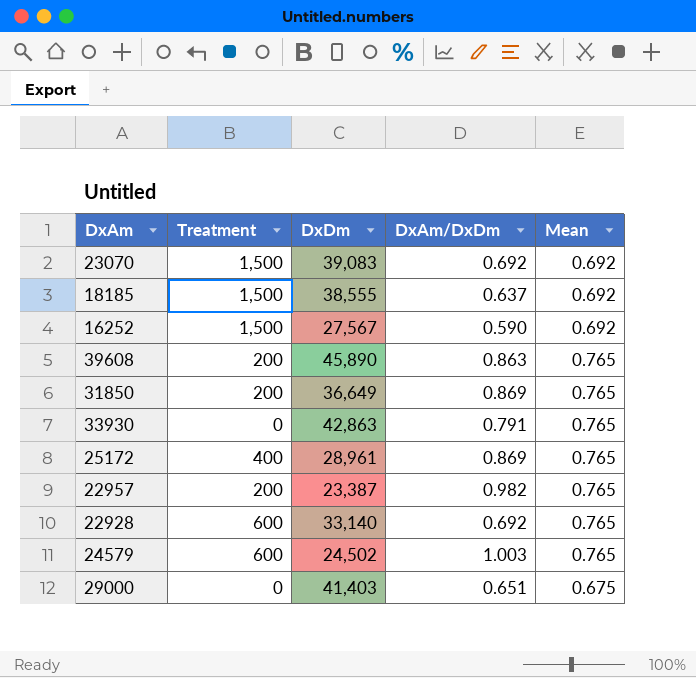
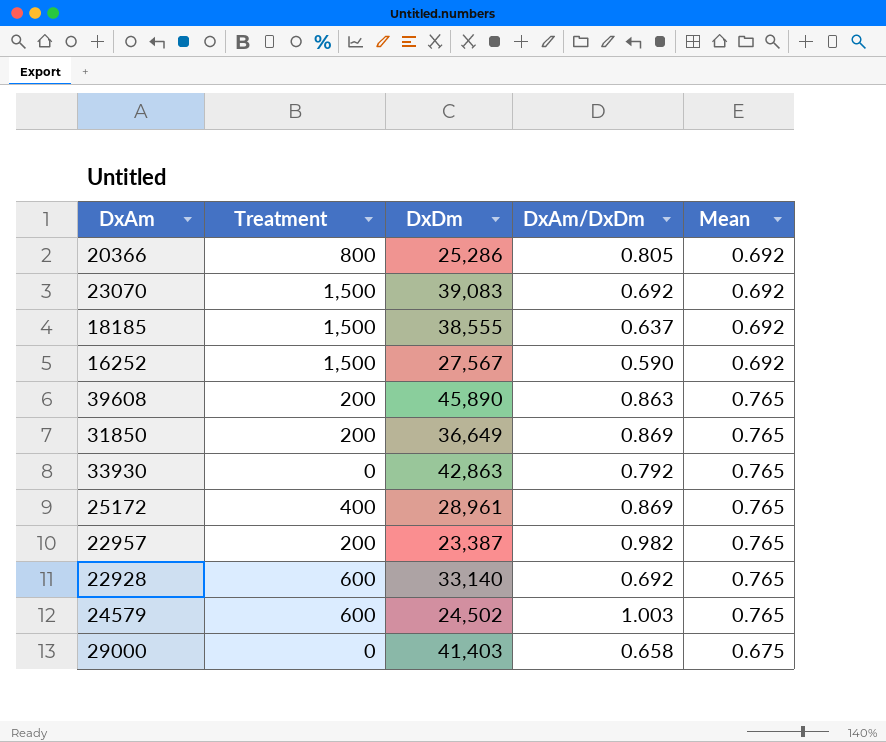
row 20366: none -> 800 | 25,286 | 0.805 | 0.692
33930 | DxAm/DxDm: 0.791 -> 0.792
29000 | DxAm/DxDm: 0.651 -> 0.658

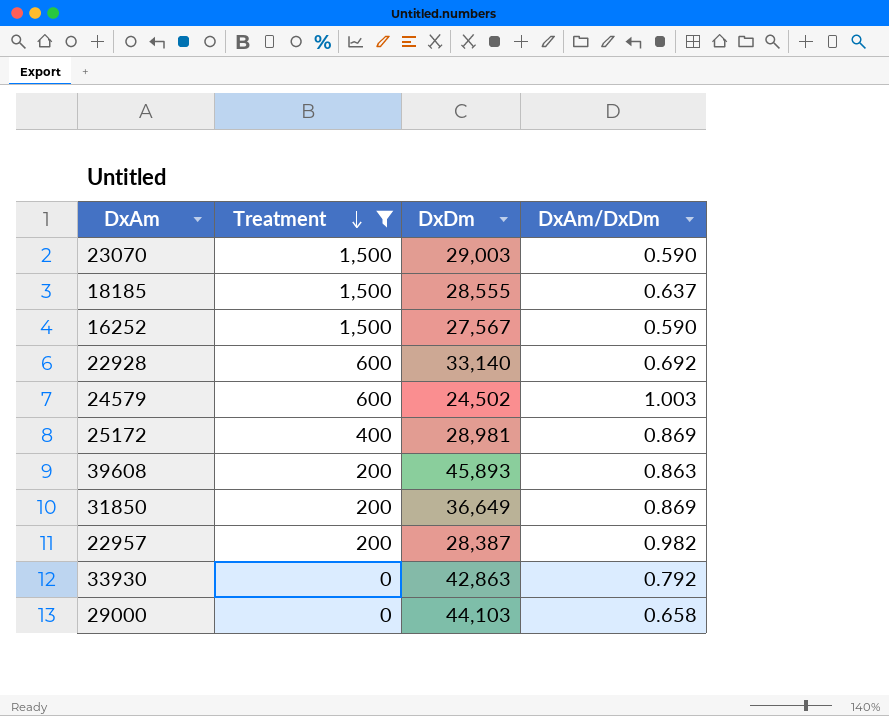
filter: none -> Treatment != 800
row order: none -> Treatment descending
column Mean | position: 5 -> none
23070 | DxDm: 39,083 -> 29,003
23070 | DxAm/DxDm: 0.692 -> 0.590
18185 | DxDm: 38,555 -> 28,555
25172 | DxDm: 28,961 -> 28,981
39608 | DxDm: 45,890 -> 45,893
22957 | DxDm: 23,387 -> 28,387
29000 | DxDm: 41,403 -> 44,103

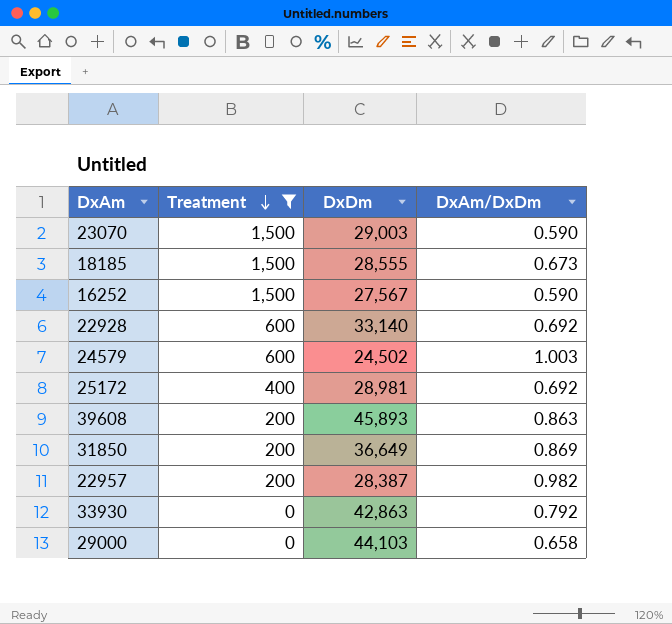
18185 | DxAm/DxDm: 0.637 -> 0.673
25172 | DxAm/DxDm: 0.869 -> 0.692

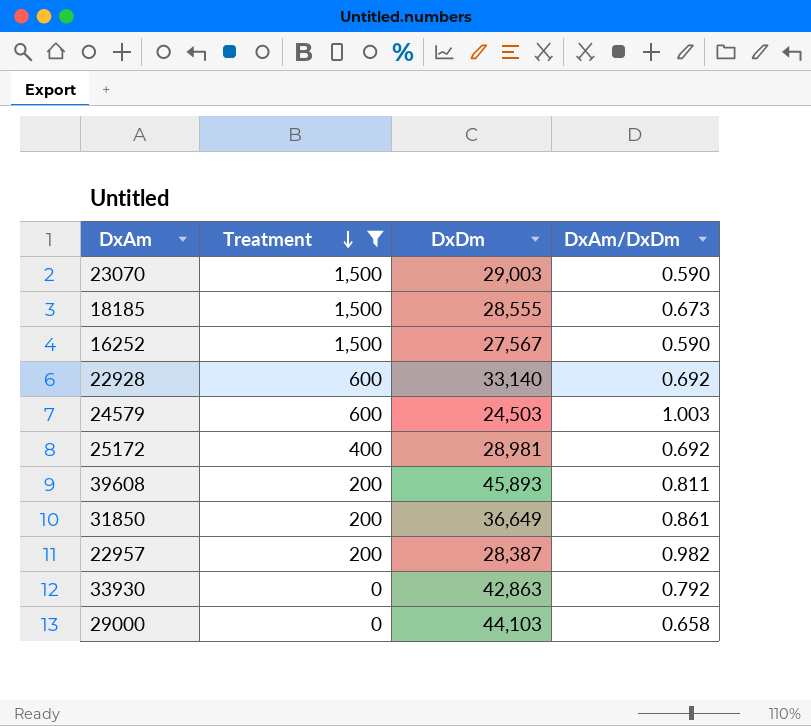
24579 | DxDm: 24,502 -> 24,503
39608 | DxAm/DxDm: 0.863 -> 0.811
31850 | DxAm/DxDm: 0.869 -> 0.861

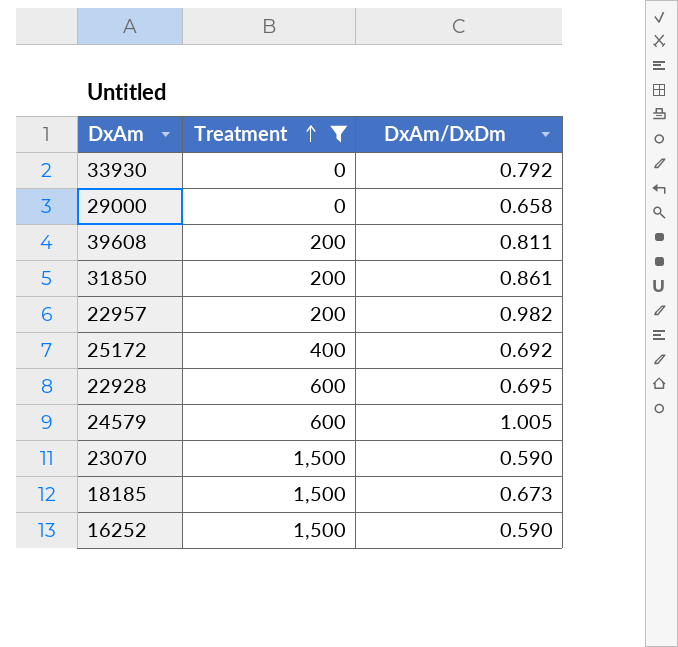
row order: Treatment descending -> Treatment ascending
column DxDm | position: 3 -> none
22928 | DxAm/DxDm: 0.692 -> 0.695
24579 | DxAm/DxDm: 1.003 -> 1.005

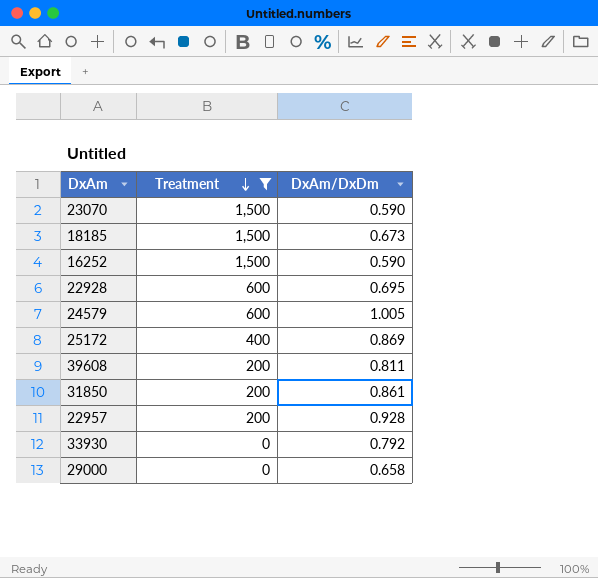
row order: Treatment ascending -> Treatment descending
25172 | DxAm/DxDm: 0.692 -> 0.869
22957 | DxAm/DxDm: 0.982 -> 0.928

